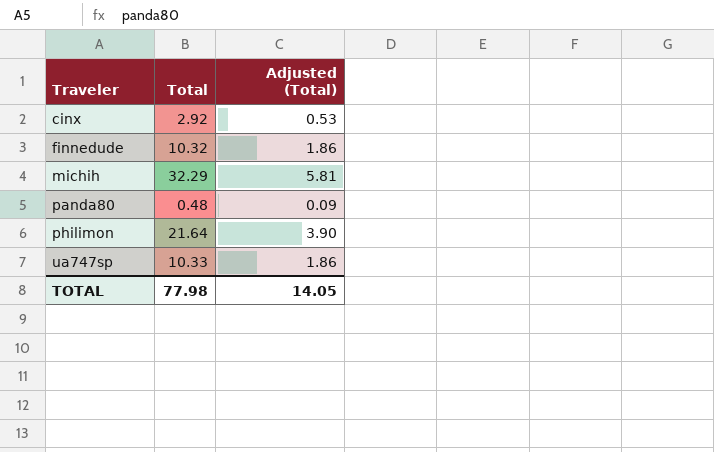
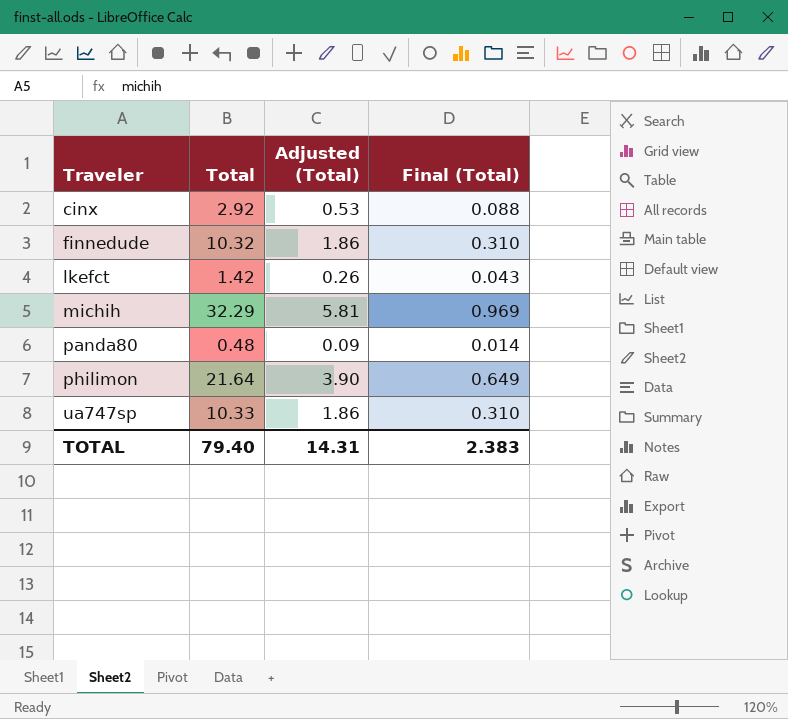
column Final (Total) | formula: none -> [Total] * 0.03
row lkefct: none -> 1.42 | 0.26 | 0.043
TOTAL | Total: 77.98 -> 79.40
TOTAL | Adjusted (Total): 14.05 -> 14.31

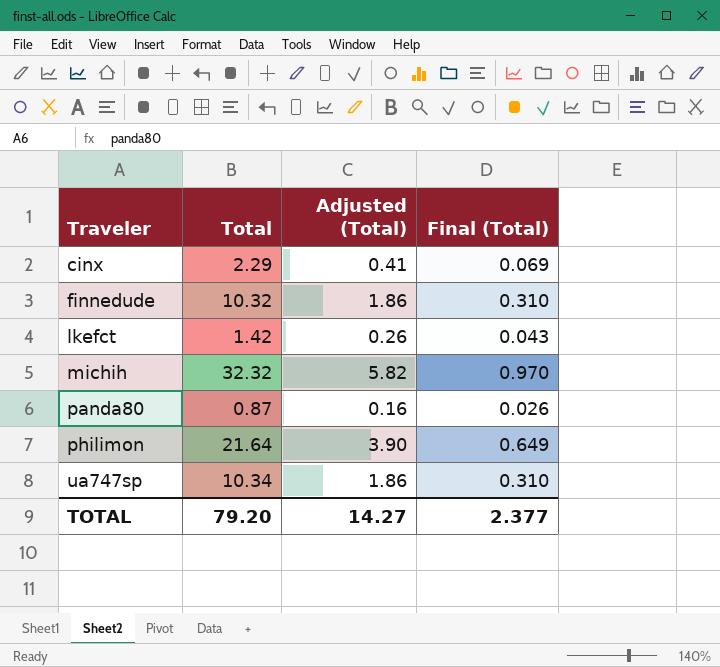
cinx | Total: 2.92 -> 2.29
cinx | Adjusted (Total): 0.53 -> 0.41
cinx | Final (Total): 0.088 -> 0.069
michih | Total: 32.29 -> 32.32
michih | Adjusted (Total): 5.81 -> 5.82
michih | Final (Total): 0.969 -> 0.970
panda80 | Total: 0.48 -> 0.87
panda80 | Adjusted (Total): 0.09 -> 0.16
panda80 | Final (Total): 0.014 -> 0.026
ua747sp | Total: 10.33 -> 10.34
TOTAL | Total: 79.40 -> 79.20
TOTAL | Adjusted (Total): 14.31 -> 14.27
TOTAL | Final (Total): 2.383 -> 2.377

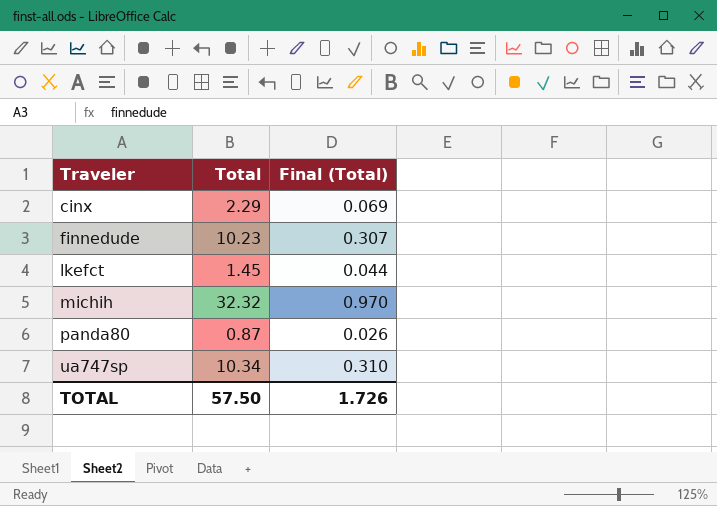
column Adjusted (Total) | formula: [Total] * 0.18 -> none
row philimon: 21.64 | 3.90 | 0.649 -> none
finnedude | Total: 10.32 -> 10.23
finnedude | Final (Total): 0.310 -> 0.307
lkefct | Total: 1.42 -> 1.45
lkefct | Final (Total): 0.043 -> 0.044
TOTAL | Total: 79.20 -> 57.50
TOTAL | Final (Total): 2.377 -> 1.726

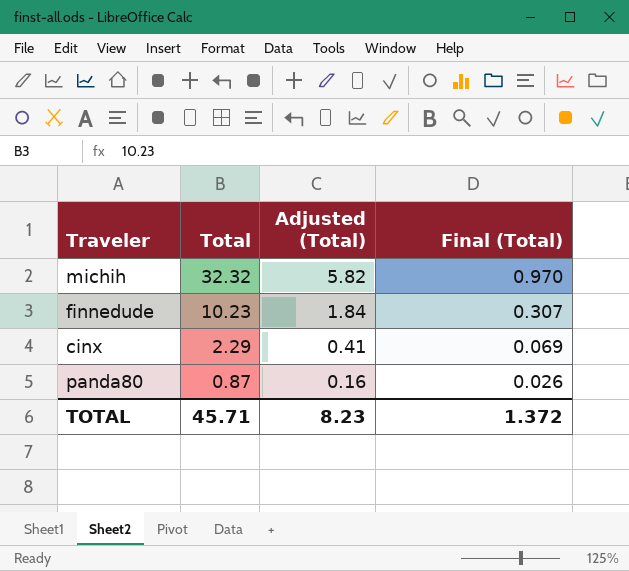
row order: Traveler ascending -> Total descending
column Adjusted (Total) | formula: none -> [Total] * 0.18
row lkefct: 1.45 | 0.044 -> none
row ua747sp: 10.34 | 0.310 -> none
TOTAL | Total: 57.50 -> 45.71
TOTAL | Final (Total): 1.726 -> 1.372

